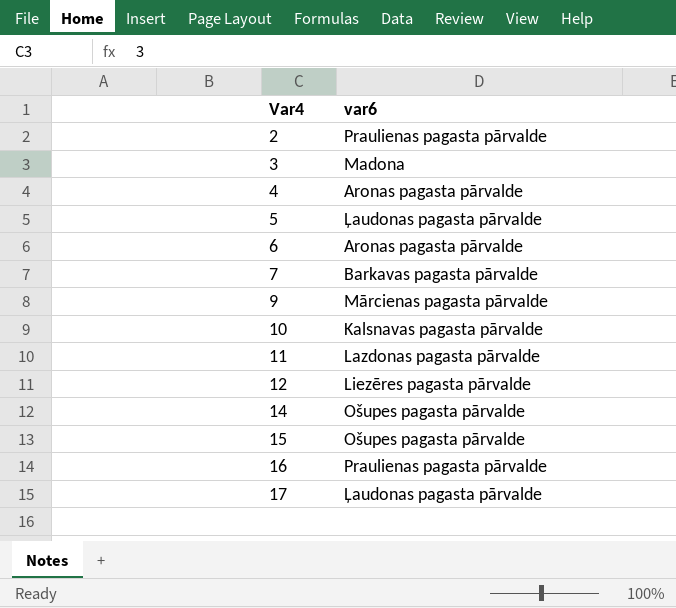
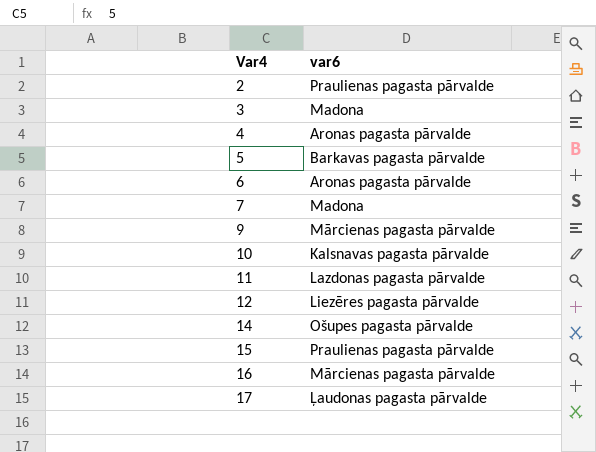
5 | var6: Ļaudonas pagasta pārvalde -> Barkavas pagasta pārvalde
7 | var6: Barkavas pagasta pārvalde -> Madona
15 | var6: Ošupes pagasta pārvalde -> Praulienas pagasta pārvalde
16 | var6: Praulienas pagasta pārvalde -> Mārcienas pagasta pārvalde

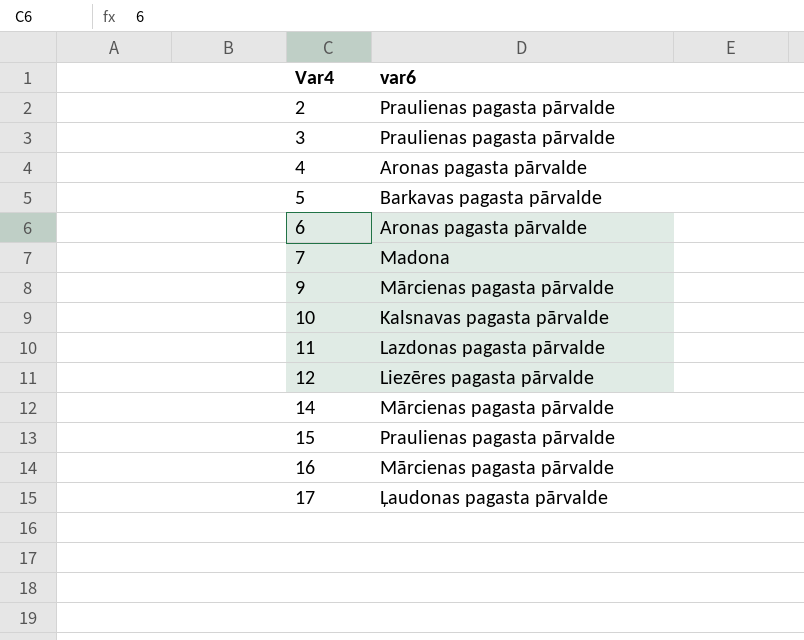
3 | var6: Madona -> Praulienas pagasta pārvalde
14 | var6: Ošupes pagasta pārvalde -> Mārcienas pagasta pārvalde

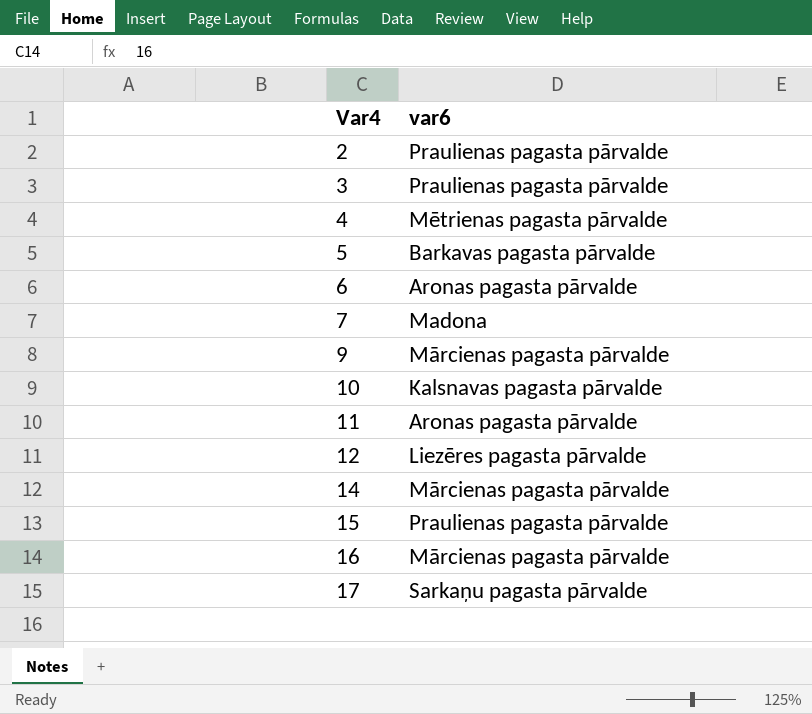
4 | var6: Aronas pagasta pārvalde -> Mētrienas pagasta pārvalde
11 | var6: Lazdonas pagasta pārvalde -> Aronas pagasta pārvalde
17 | var6: Ļaudonas pagasta pārvalde -> Sarkaņu pagasta pārvalde

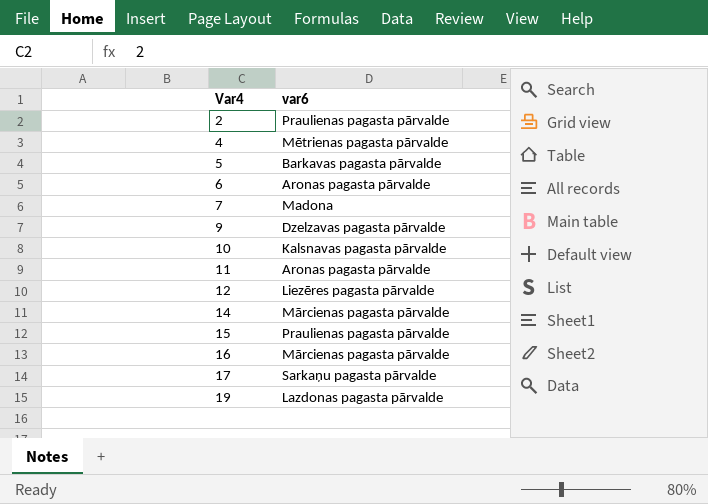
row 3: Praulienas pagasta pārvalde -> none
9 | var6: Mārcienas pagasta pārvalde -> Dzelzavas pagasta pārvalde
row 19: none -> Lazdonas pagasta pārvalde

